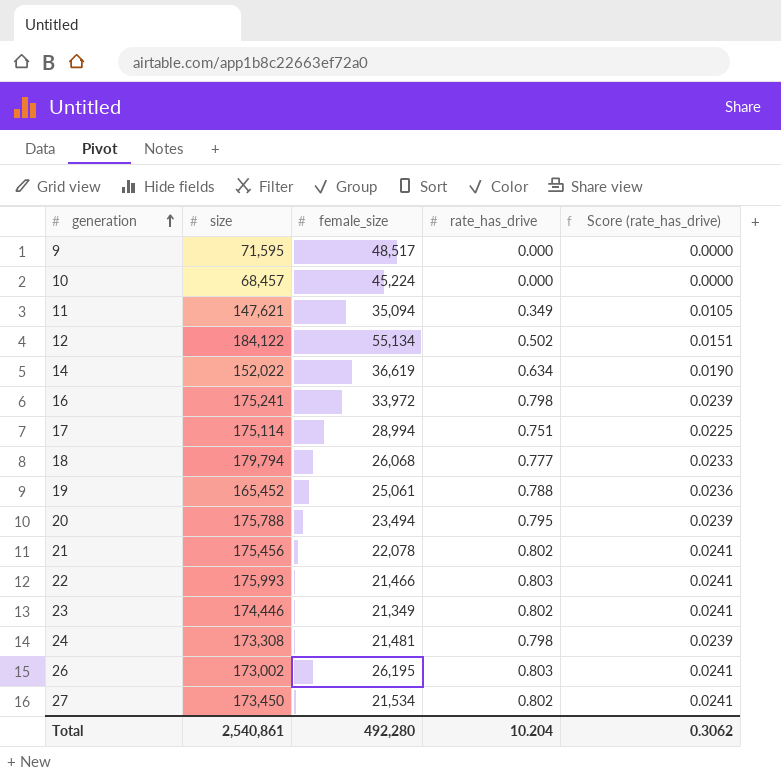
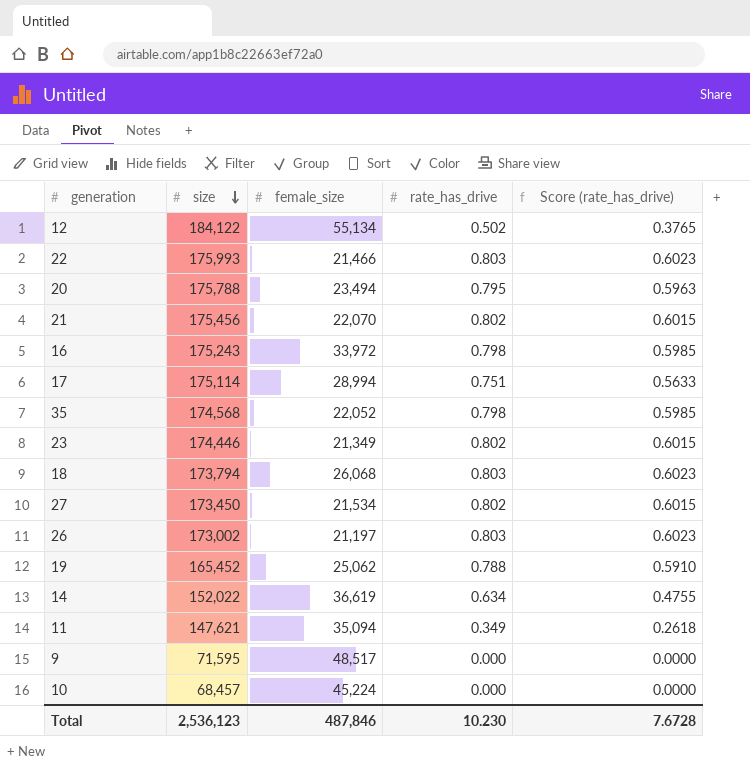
row order: generation ascending -> size descending
column Score (rate_has_drive) | formula: [rate_has_drive] * 0.03 -> [rate_has_drive] * 0.75
row 24: 173,308 | 21,481 | 0.798 | 0.0239 -> none
21 | female_size: 22,078 -> 22,070
16 | size: 175,241 -> 175,243
row 35: none -> 174,568 | 22,052 | 0.798 | 0.5985
18 | size: 179,794 -> 173,794
18 | rate_has_drive: 0.777 -> 0.803
26 | female_size: 26,195 -> 21,197
19 | female_size: 25,061 -> 25,062
Total | size: 2,540,861 -> 2,536,123
Total | female_size: 492,280 -> 487,846
Total | rate_has_drive: 10.204 -> 10.230
Total | Score (rate_has_drive): 0.3062 -> 7.6728

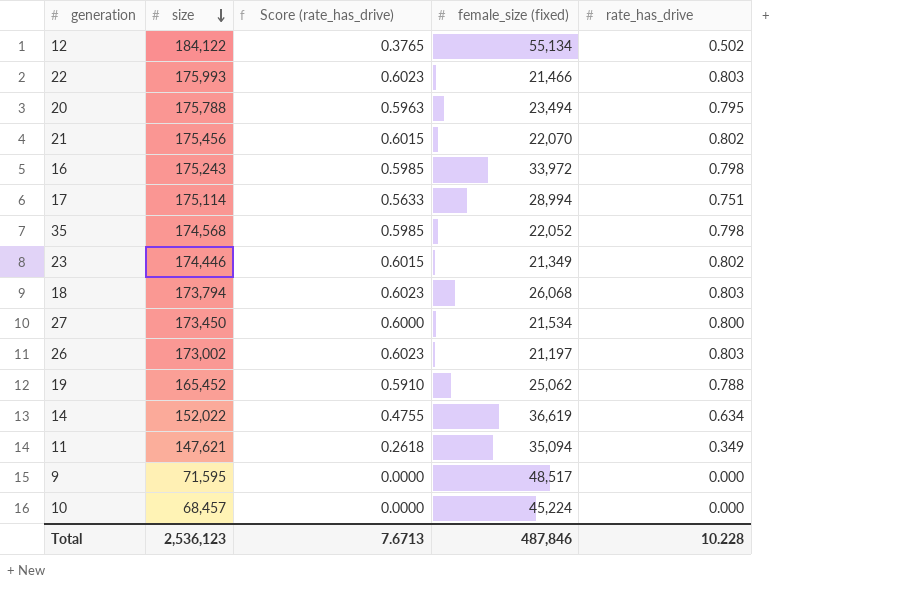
column Score (rate_has_drive) | position: 5 -> 3
column name: female_size -> female_size (fixed)
27 | Score (rate_has_drive): 0.6015 -> 0.6000
27 | rate_has_drive: 0.802 -> 0.800
Total | Score (rate_has_drive): 7.6728 -> 7.6713
Total | rate_has_drive: 10.230 -> 10.228

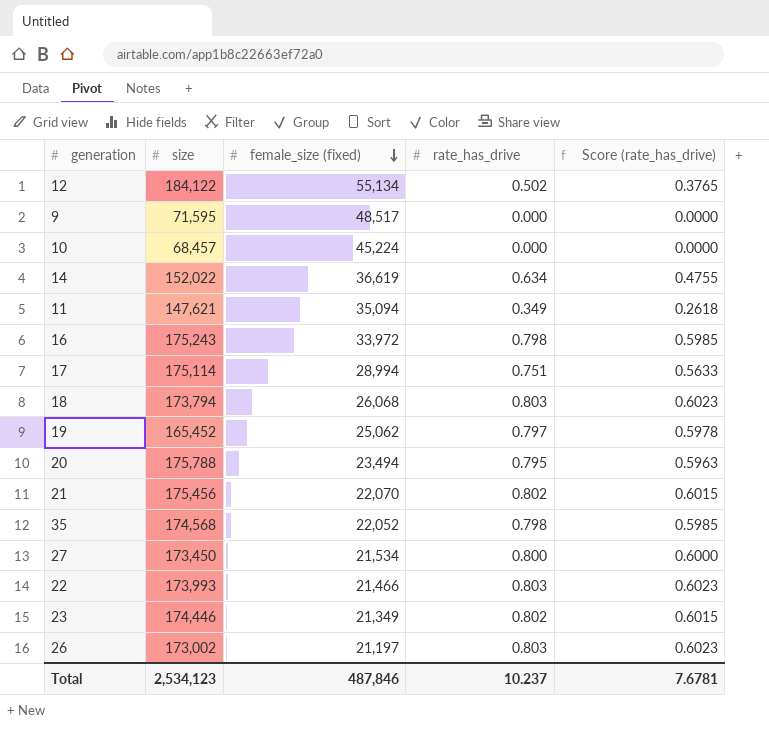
row order: size descending -> female_size (fixed) descending
column Score (rate_has_drive) | position: 3 -> 5
19 | rate_has_drive: 0.788 -> 0.797
19 | Score (rate_has_drive): 0.5910 -> 0.5978
22 | size: 175,993 -> 173,993
Total | size: 2,536,123 -> 2,534,123
Total | rate_has_drive: 10.228 -> 10.237
Total | Score (rate_has_drive): 7.6713 -> 7.6781

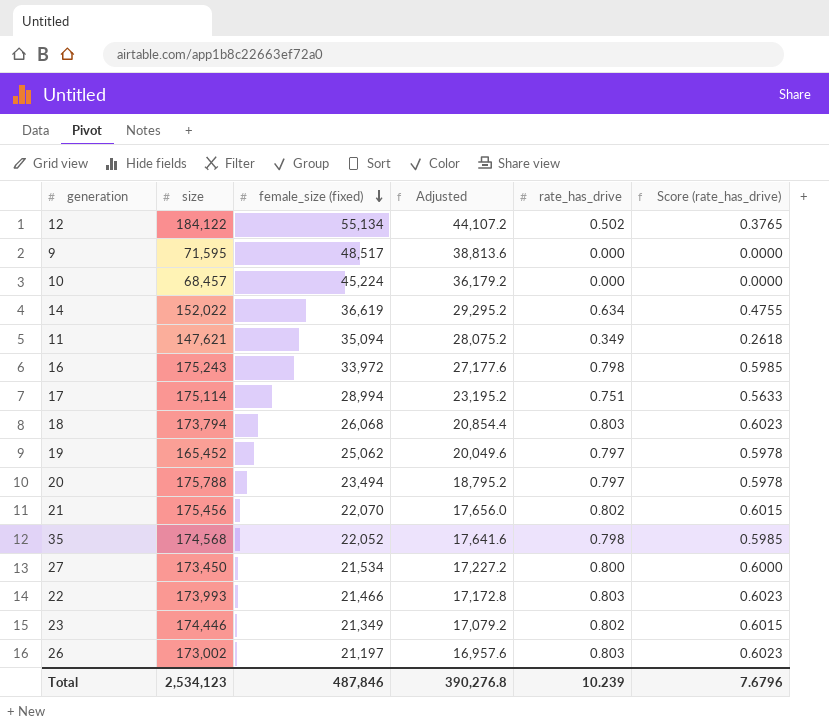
column Adjusted | formula: none -> [female_size (fixed)] * 0.8
20 | rate_has_drive: 0.795 -> 0.797
20 | Score (rate_has_drive): 0.5963 -> 0.5978
Total | rate_has_drive: 10.237 -> 10.239
Total | Score (rate_has_drive): 7.6781 -> 7.6796

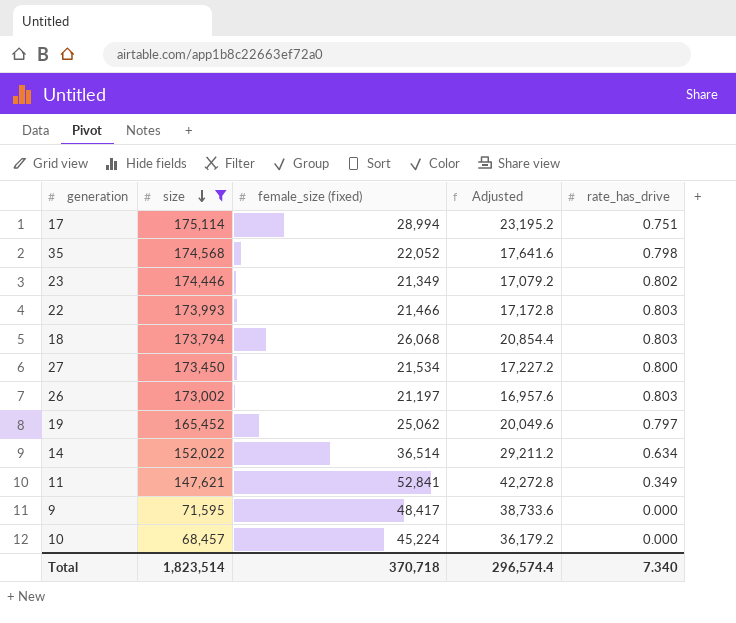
filter: none -> size <= 175,114
row order: female_size (fixed) descending -> size descending
column Score (rate_has_drive) | formula: [rate_has_drive] * 0.75 -> none
14 | female_size (fixed): 36,619 -> 36,514
14 | Adjusted: 29,295.2 -> 29,211.2
11 | female_size (fixed): 35,094 -> 52,841
11 | Adjusted: 28,075.2 -> 42,272.8
9 | female_size (fixed): 48,517 -> 48,417
9 | Adjusted: 38,813.6 -> 38,733.6
Total | size: 2,534,123 -> 1,823,514
Total | female_size (fixed): 487,846 -> 370,718
Total | Adjusted: 390,276.8 -> 296,574.4
Total | rate_has_drive: 10.239 -> 7.340

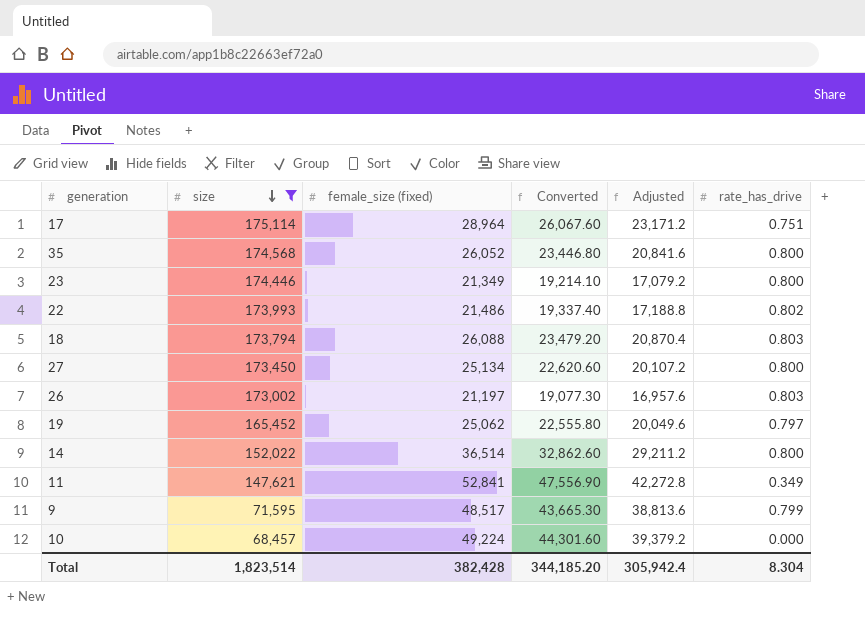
column Converted | formula: none -> [female_size (fixed)] * 0.9
17 | female_size (fixed): 28,994 -> 28,964
17 | Adjusted: 23,195.2 -> 23,171.2
35 | female_size (fixed): 22,052 -> 26,052
35 | Adjusted: 17,641.6 -> 20,841.6
35 | rate_has_drive: 0.798 -> 0.800
23 | rate_has_drive: 0.802 -> 0.800
22 | female_size (fixed): 21,466 -> 21,486
22 | Adjusted: 17,172.8 -> 17,188.8
22 | rate_has_drive: 0.803 -> 0.802
18 | female_size (fixed): 26,068 -> 26,088
18 | Adjusted: 20,854.4 -> 20,870.4
27 | female_size (fixed): 21,534 -> 25,134
27 | Adjusted: 17,227.2 -> 20,107.2
14 | rate_has_drive: 0.634 -> 0.800
9 | female_size (fixed): 48,417 -> 48,517
9 | Adjusted: 38,733.6 -> 38,813.6
9 | rate_has_drive: 0.000 -> 0.799
10 | female_size (fixed): 45,224 -> 49,224
10 | Adjusted: 36,179.2 -> 39,379.2
Total | female_size (fixed): 370,718 -> 382,428
Total | Adjusted: 296,574.4 -> 305,942.4
Total | rate_has_drive: 7.340 -> 8.304

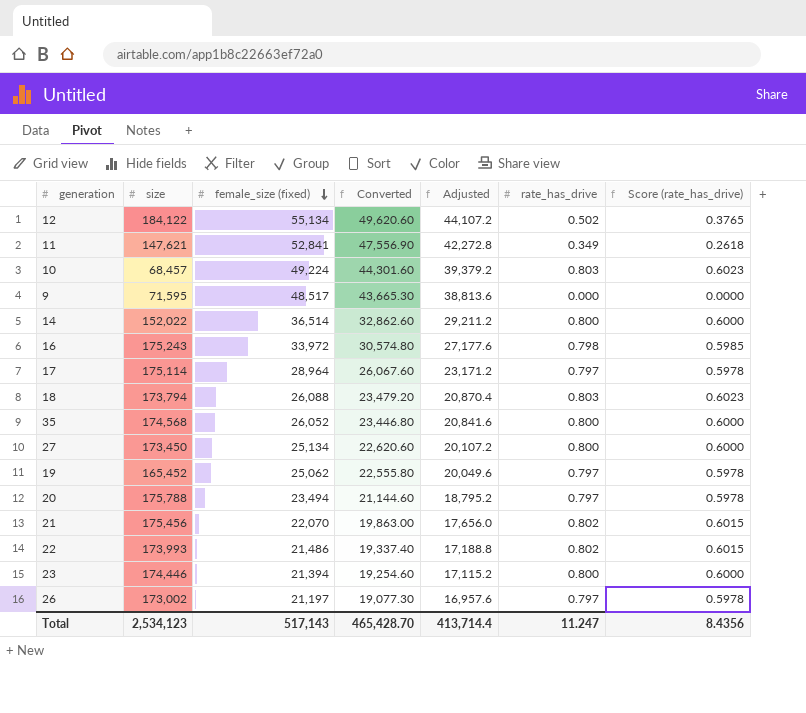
filter: size <= 175,114 -> none
row order: size descending -> female_size (fixed) descending
column Score (rate_has_drive) | formula: none -> [rate_has_drive] * 0.75
10 | rate_has_drive: 0.000 -> 0.803
9 | rate_has_drive: 0.799 -> 0.000
17 | rate_has_drive: 0.751 -> 0.797
23 | female_size (fixed): 21,349 -> 21,394
23 | Converted: 19,214.10 -> 19,254.60
23 | Adjusted: 17,079.2 -> 17,115.2
26 | rate_has_drive: 0.803 -> 0.797
Total | size: 1,823,514 -> 2,534,123
Total | female_size (fixed): 382,428 -> 517,143
Total | Converted: 344,185.20 -> 465,428.70
Total | Adjusted: 305,942.4 -> 413,714.4
Total | rate_has_drive: 8.304 -> 11.247

